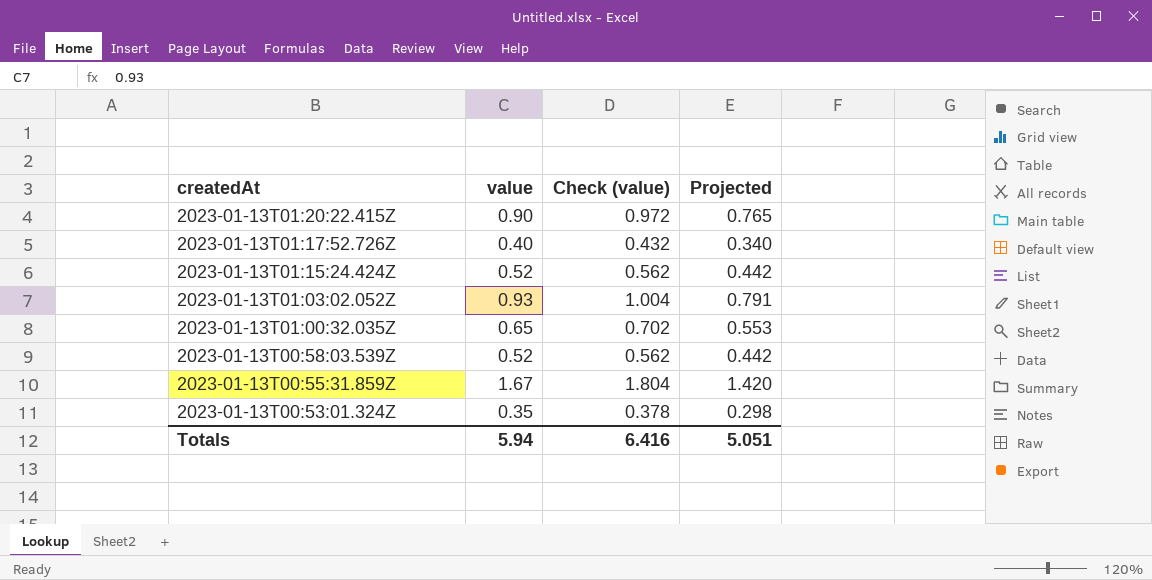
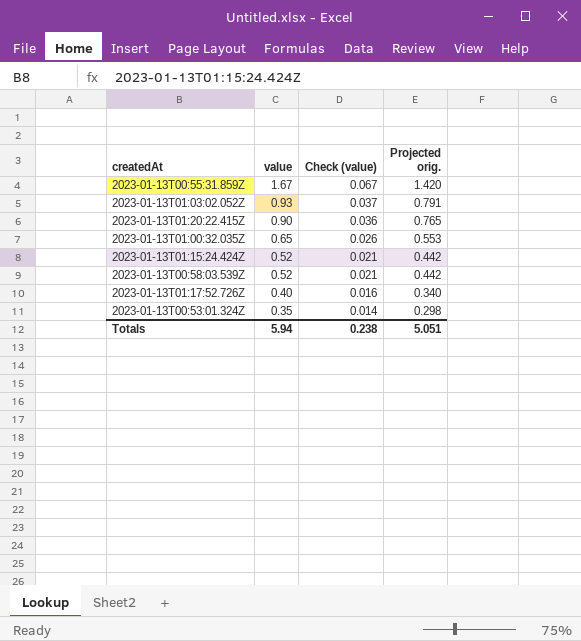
row order: createdAt descending -> value descending
column Check (value) | formula: [value] * 1.08 -> [value] * 0.04
column name: Projected -> Projected orig.
Totals | Check (value): 6.416 -> 0.238

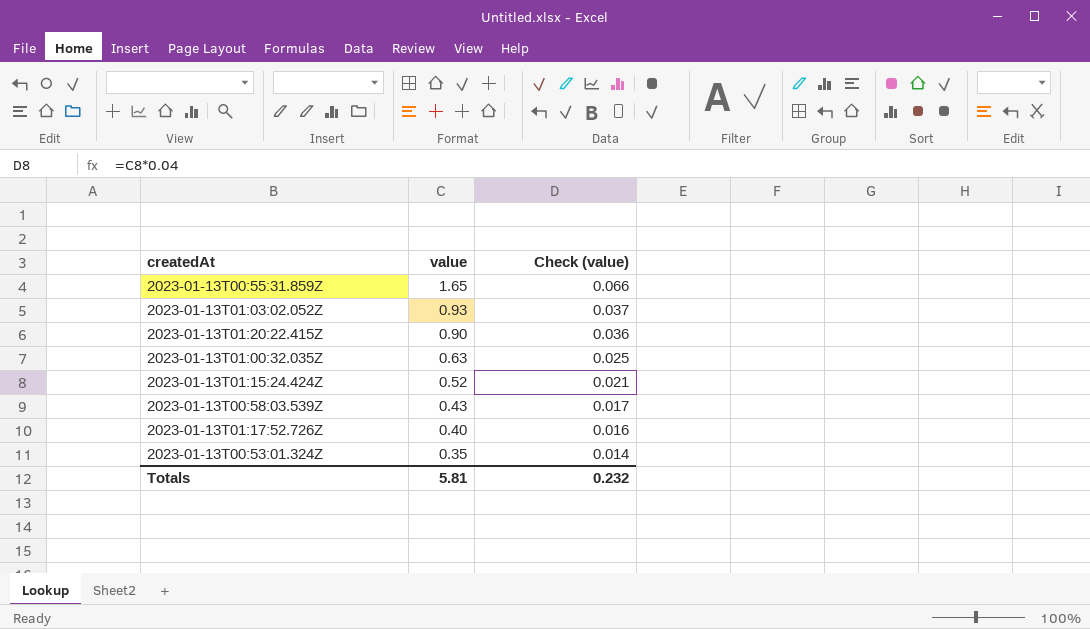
column Projected orig. | formula: [value] * 0.85 -> none
2023-01-13T00:55:31.859Z | value: 1.67 -> 1.65
2023-01-13T00:55:31.859Z | Check (value): 0.067 -> 0.066
2023-01-13T01:00:32.035Z | value: 0.65 -> 0.63
2023-01-13T01:00:32.035Z | Check (value): 0.026 -> 0.025
2023-01-13T00:58:03.539Z | value: 0.52 -> 0.43
2023-01-13T00:58:03.539Z | Check (value): 0.021 -> 0.017
Totals | value: 5.94 -> 5.81
Totals | Check (value): 0.238 -> 0.232

